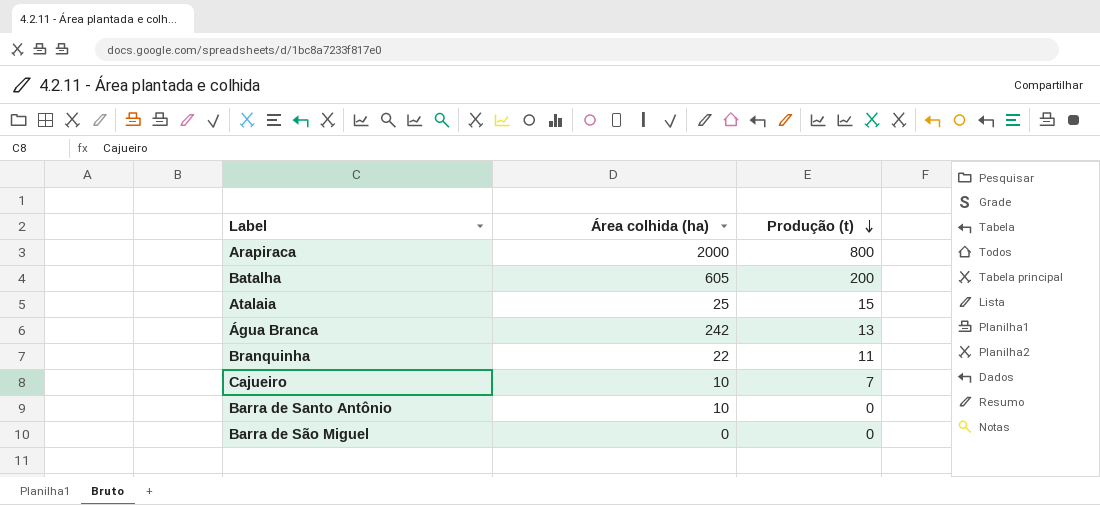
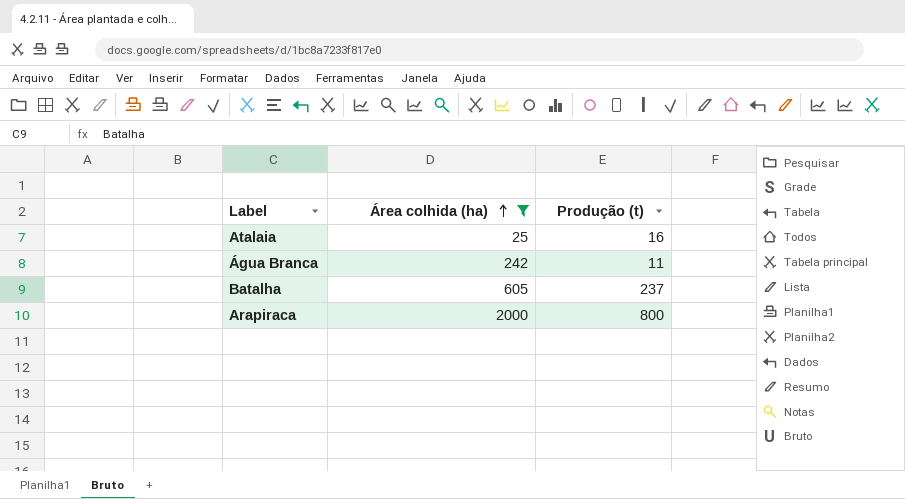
filter: none -> Área colhida (ha) >= 25
row order: Produção (t) descending -> Área colhida (ha) ascending
Atalaia | Produção (t): 15 -> 16
Água Branca | Produção (t): 13 -> 11
Batalha | Produção (t): 200 -> 237

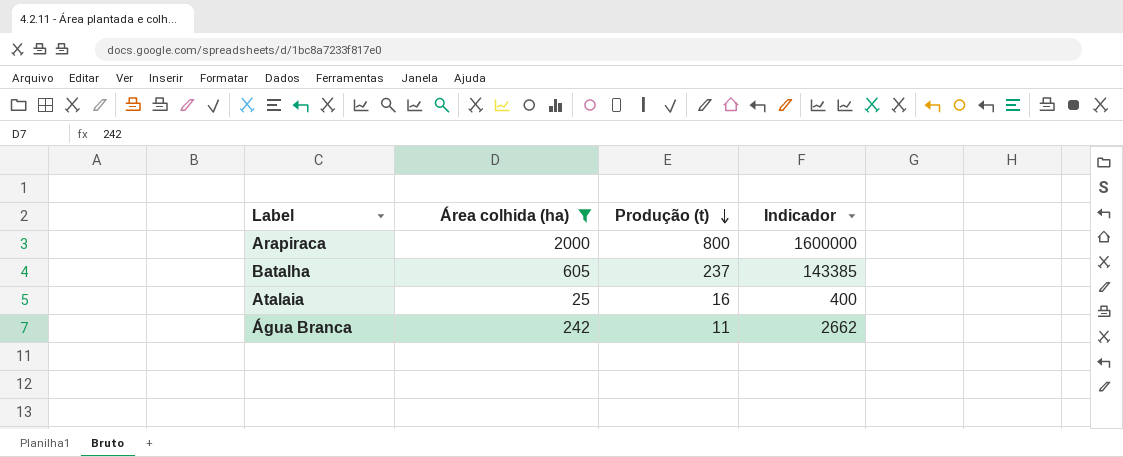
row order: Área colhida (ha) ascending -> Produção (t) descending
column Indicador | formula: none -> [Área colhida (ha)] * [Produção (t)]

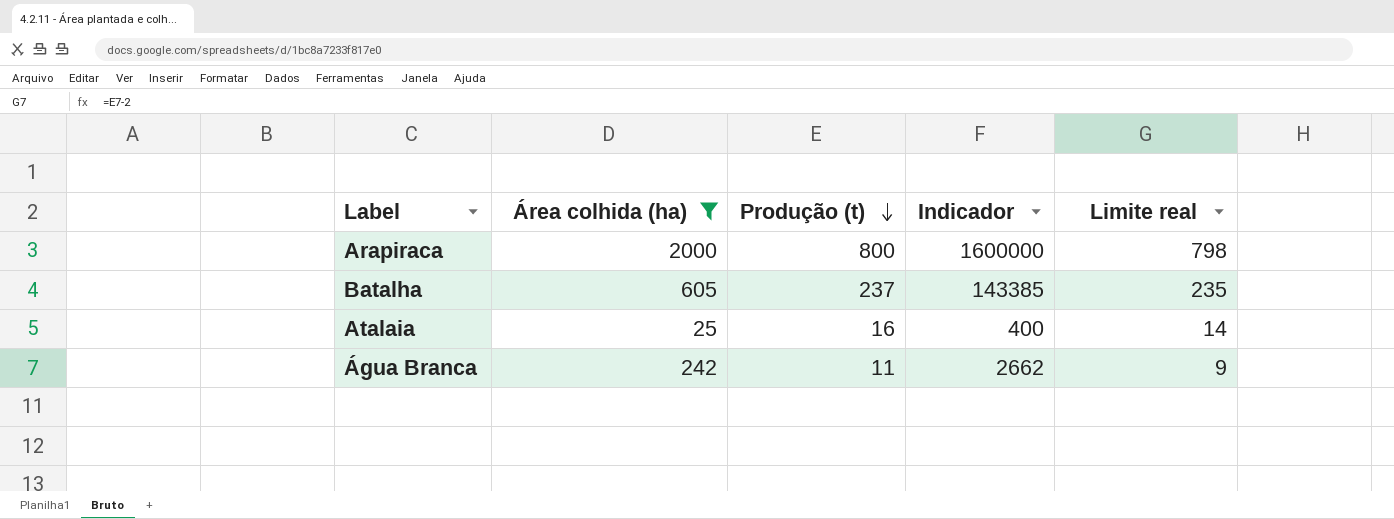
column Limite real | formula: none -> [Produção (t)] - 2

